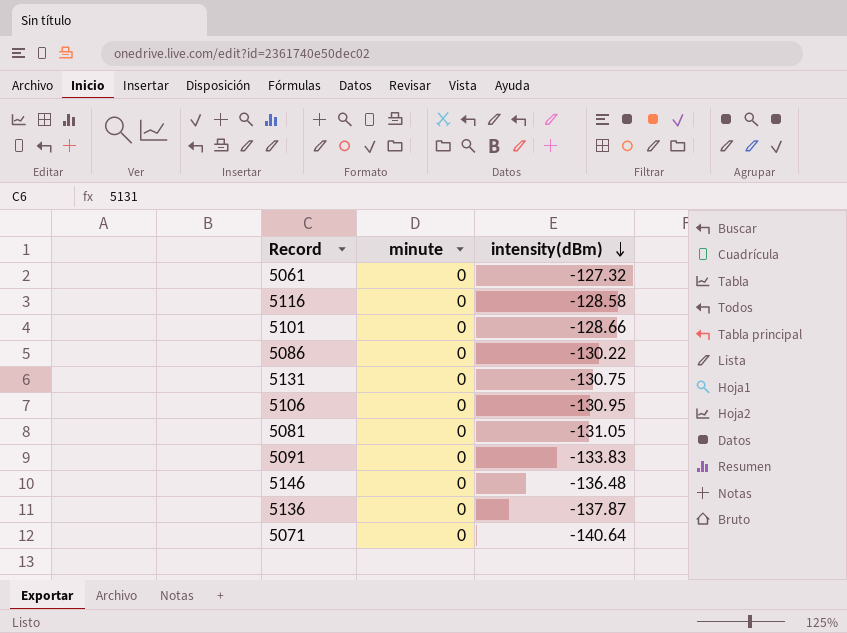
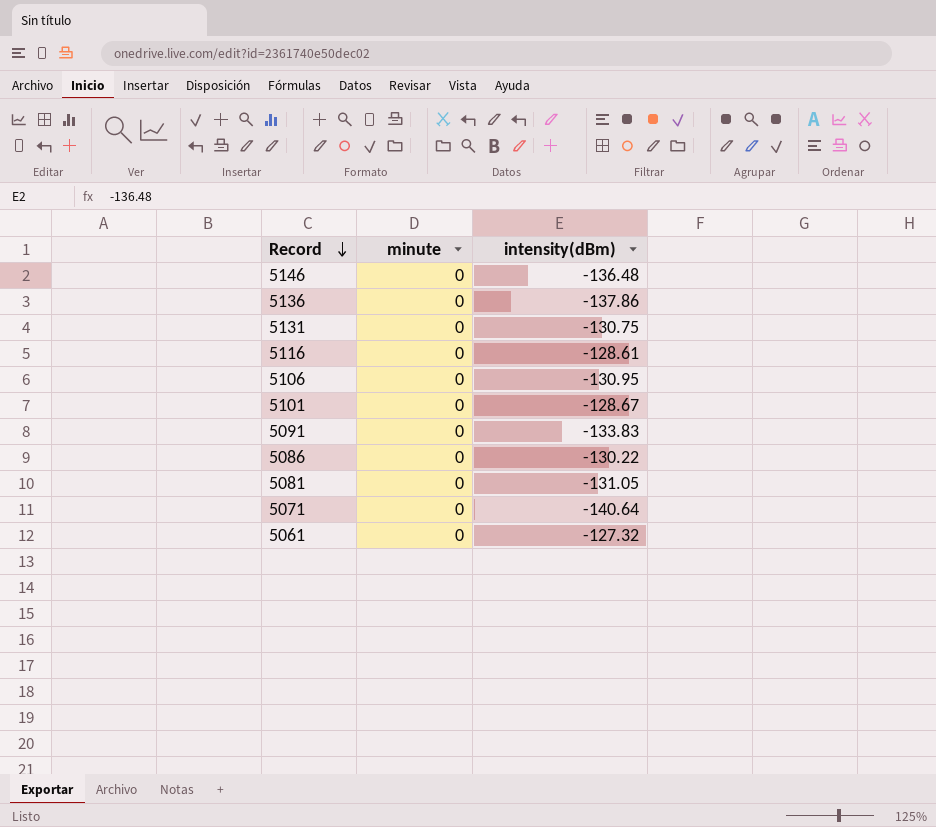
row order: intensity(dBm) descending -> Record descending
5136 | intensity(dBm): -137.87 -> -137.86
5116 | intensity(dBm): -128.58 -> -128.61
5101 | intensity(dBm): -128.66 -> -128.67

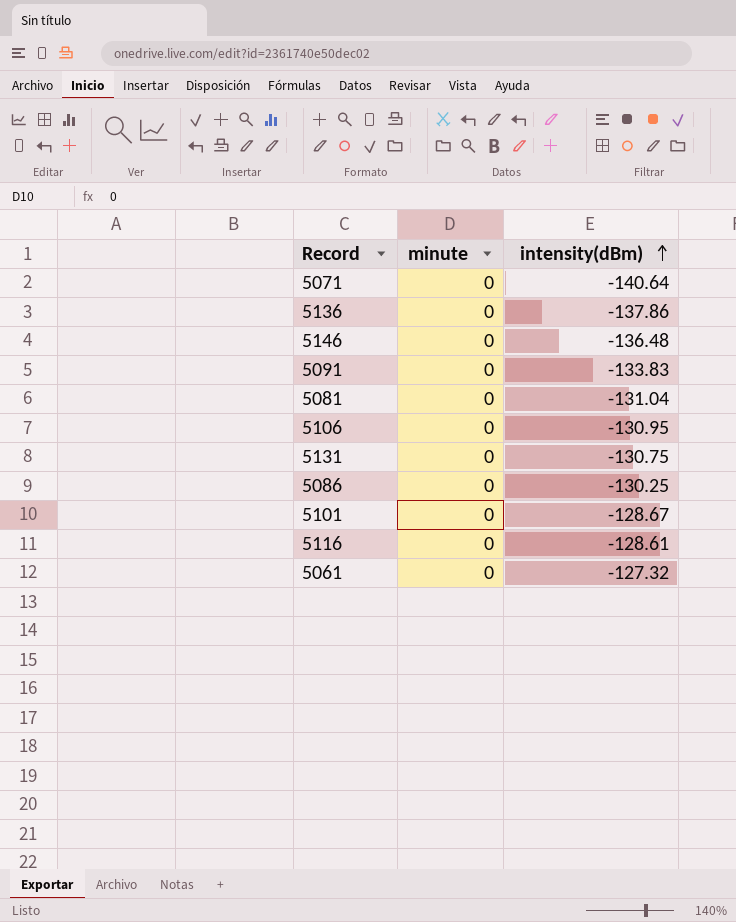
row order: Record descending -> intensity(dBm) ascending
5081 | intensity(dBm): -131.05 -> -131.04
5086 | intensity(dBm): -130.22 -> -130.25

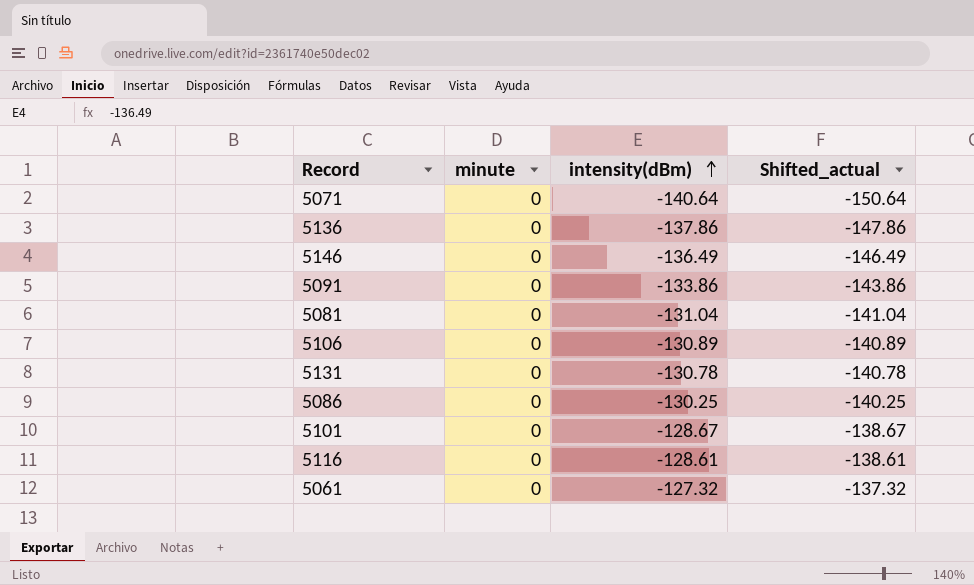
column Shifted_actual | formula: none -> [intensity(dBm)] - 10
5146 | intensity(dBm): -136.48 -> -136.49
5091 | intensity(dBm): -133.83 -> -133.86
5106 | intensity(dBm): -130.95 -> -130.89
5131 | intensity(dBm): -130.75 -> -130.78

